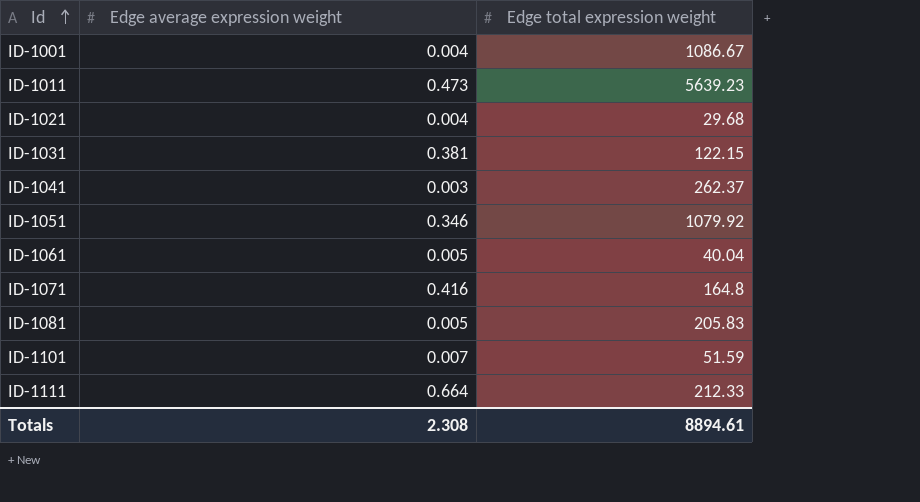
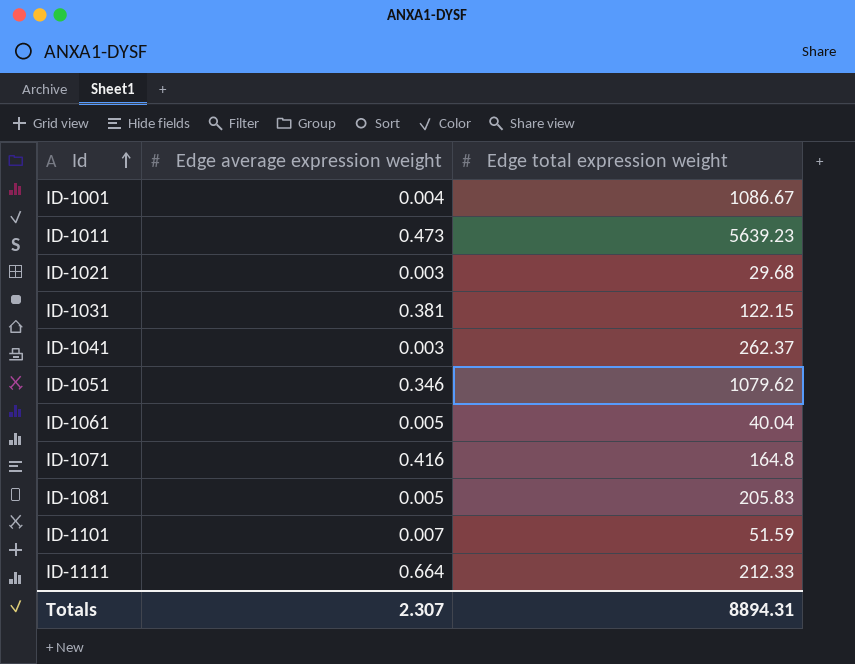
ID-1021 | Edge average expression weight: 0.004 -> 0.003
ID-1051 | Edge total expression weight: 1079.92 -> 1079.62
Totals | Edge average expression weight: 2.308 -> 2.307
Totals | Edge total expression weight: 8894.61 -> 8894.31

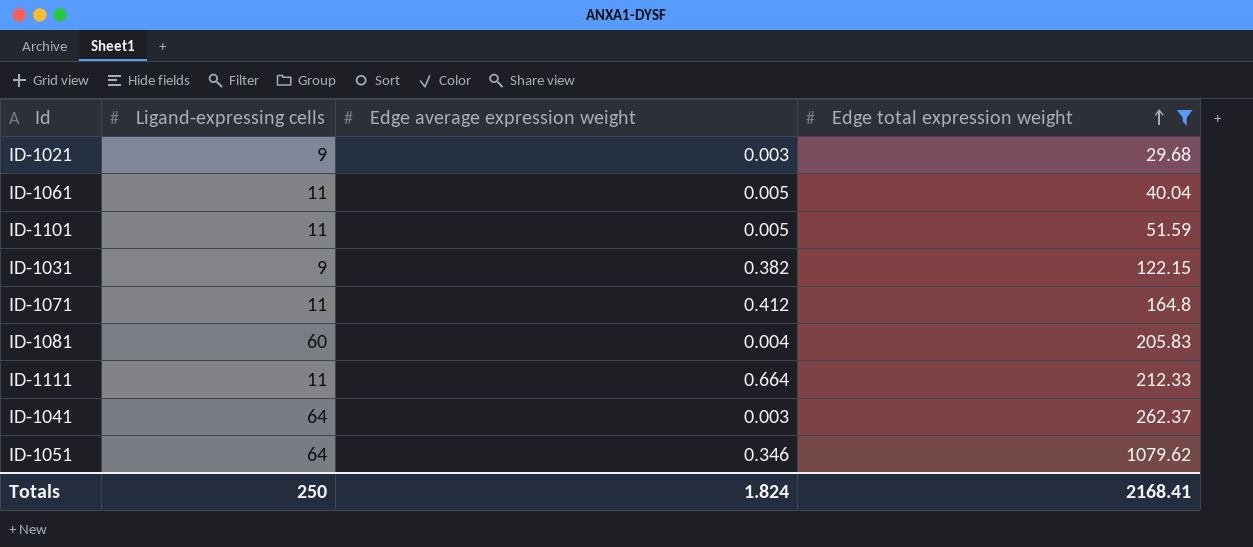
filter: none -> Edge total expression weight <= 1079.62
row order: Id ascending -> Edge total expression weight ascending
column Ligand-expressing cells | position: none -> 2
ID-1101 | Edge average expression weight: 0.007 -> 0.005
ID-1031 | Edge average expression weight: 0.381 -> 0.382
ID-1071 | Edge average expression weight: 0.416 -> 0.412
ID-1081 | Edge average expression weight: 0.005 -> 0.004
Totals | Edge average expression weight: 2.307 -> 1.824
Totals | Edge total expression weight: 8894.31 -> 2168.41

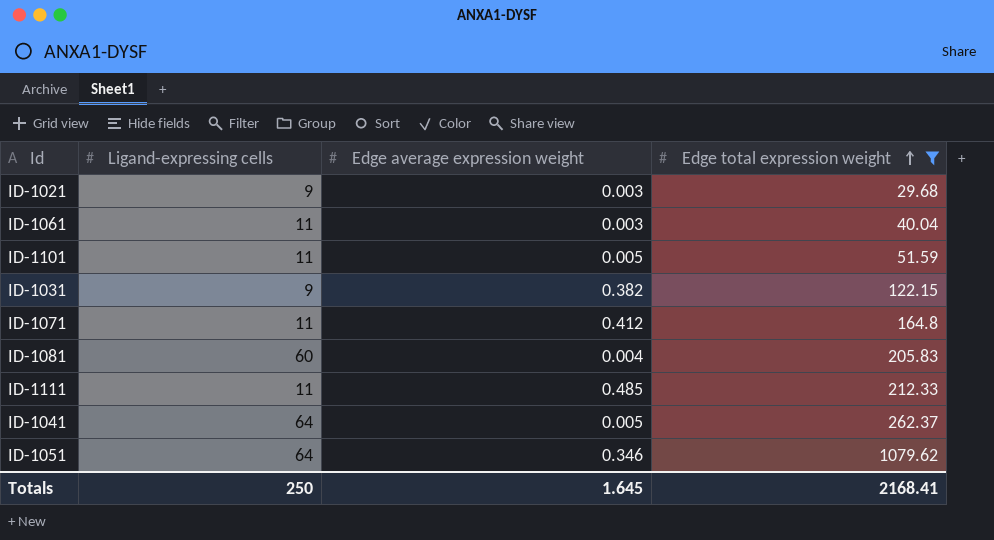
ID-1061 | Edge average expression weight: 0.005 -> 0.003
ID-1111 | Edge average expression weight: 0.664 -> 0.485
ID-1041 | Edge average expression weight: 0.003 -> 0.005
Totals | Edge average expression weight: 1.824 -> 1.645

